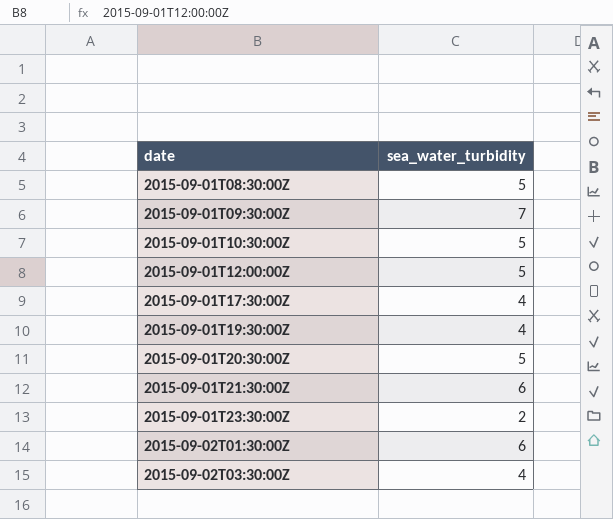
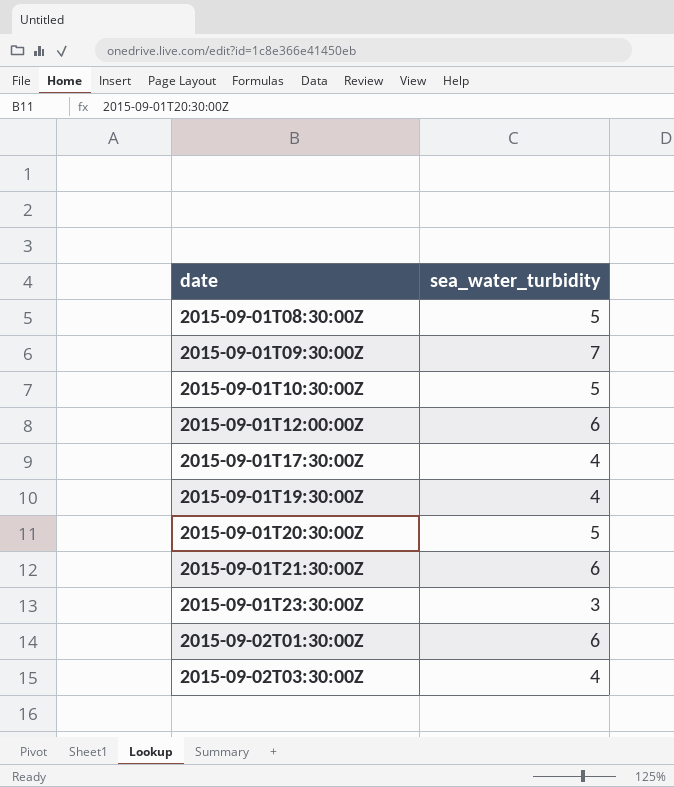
2015-09-01T12:00:00Z | sea_water_turbidity: 5 -> 6
2015-09-01T23:30:00Z | sea_water_turbidity: 2 -> 3

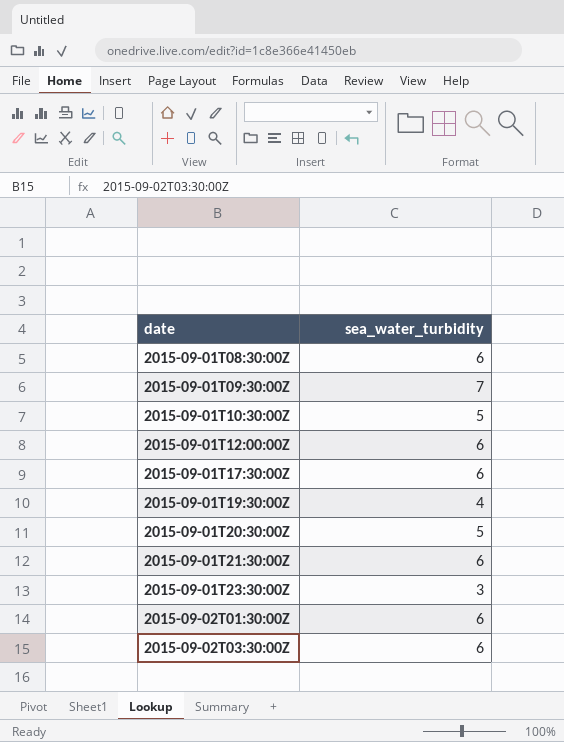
2015-09-01T08:30:00Z | sea_water_turbidity: 5 -> 6
2015-09-01T17:30:00Z | sea_water_turbidity: 4 -> 6
2015-09-02T03:30:00Z | sea_water_turbidity: 4 -> 6

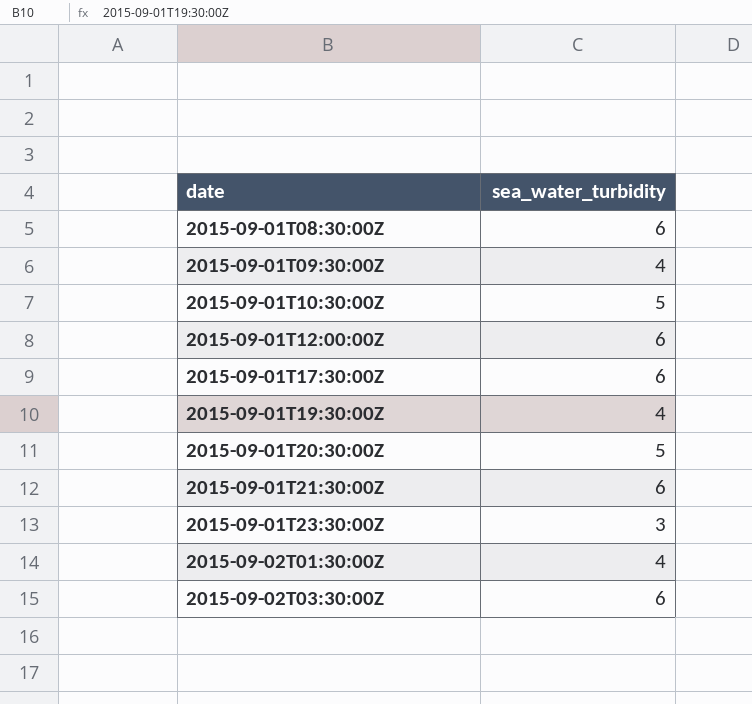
2015-09-01T09:30:00Z | sea_water_turbidity: 7 -> 4
2015-09-02T01:30:00Z | sea_water_turbidity: 6 -> 4

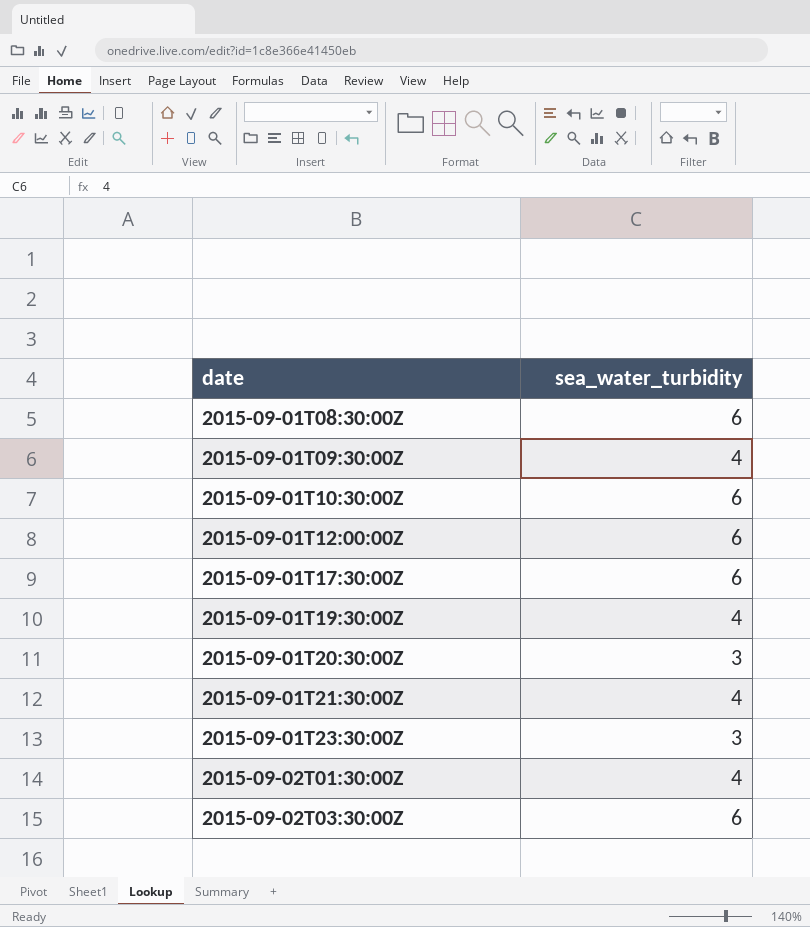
2015-09-01T10:30:00Z | sea_water_turbidity: 5 -> 6
2015-09-01T20:30:00Z | sea_water_turbidity: 5 -> 3
2015-09-01T21:30:00Z | sea_water_turbidity: 6 -> 4

